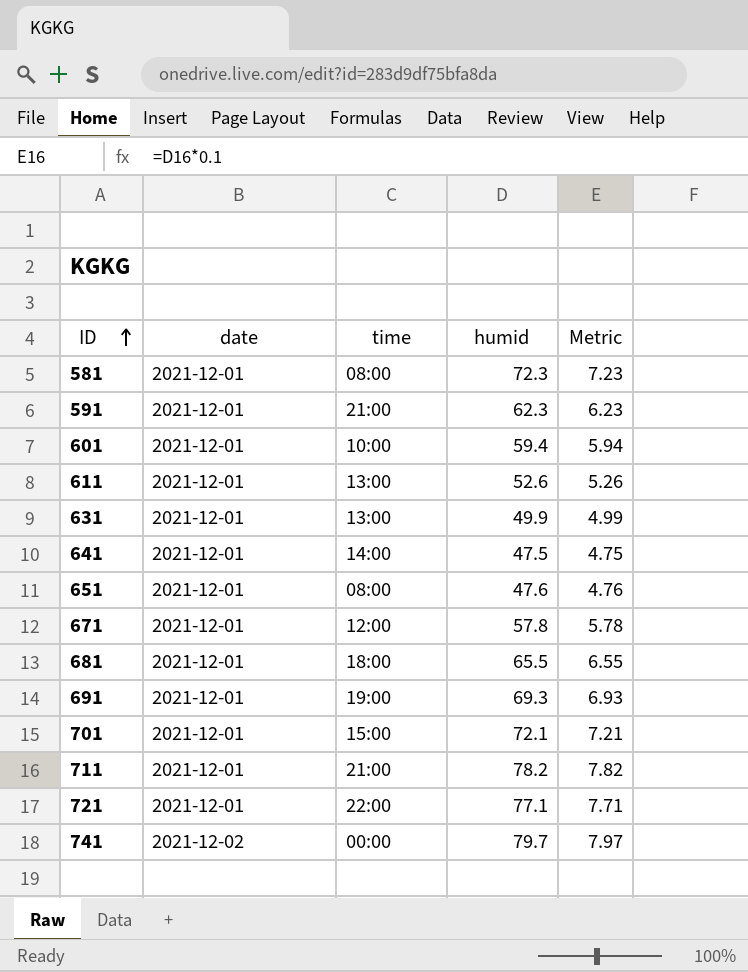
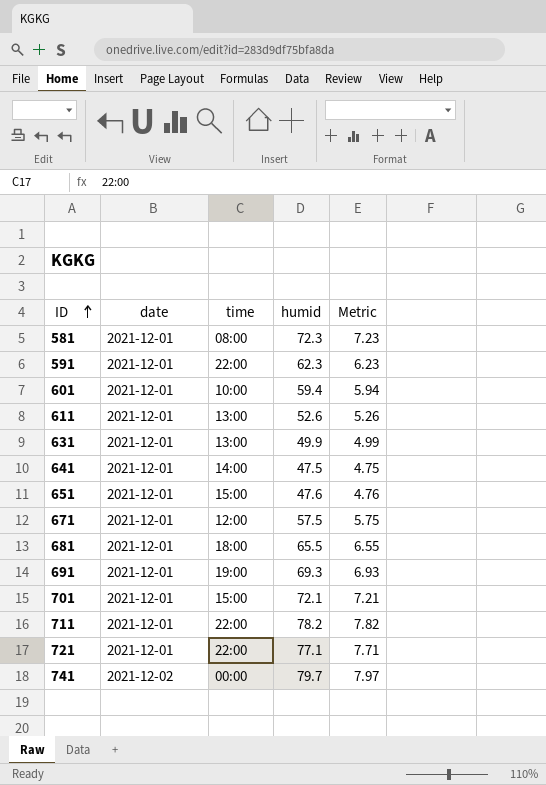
591 | time: 21:00 -> 22:00
651 | time: 08:00 -> 15:00
671 | humid: 57.8 -> 57.5
671 | Metric: 5.78 -> 5.75
711 | time: 21:00 -> 22:00

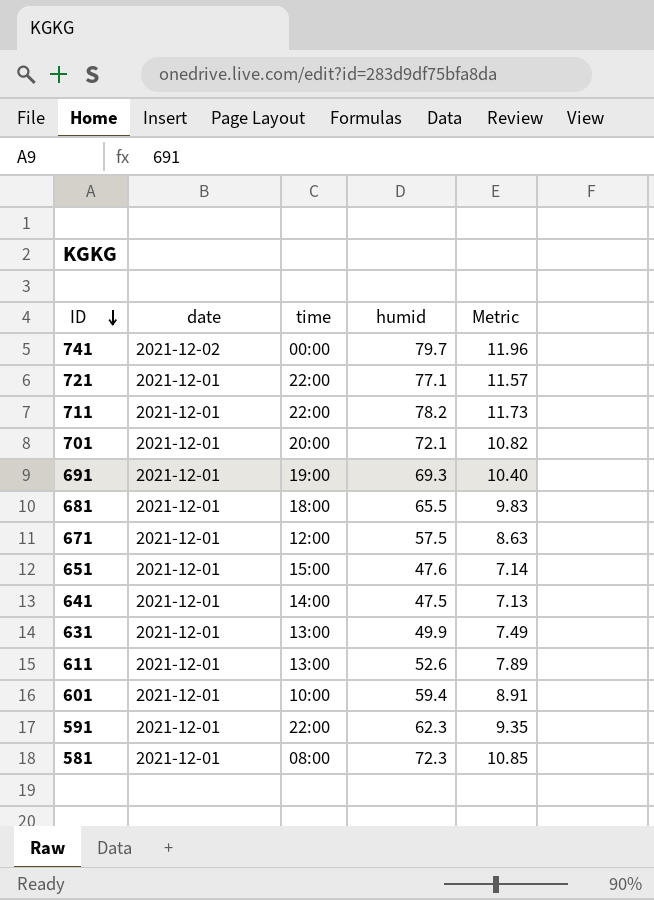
row order: ID ascending -> ID descending
column Metric | formula: [humid] * 0.1 -> [humid] * 0.15
701 | time: 15:00 -> 20:00

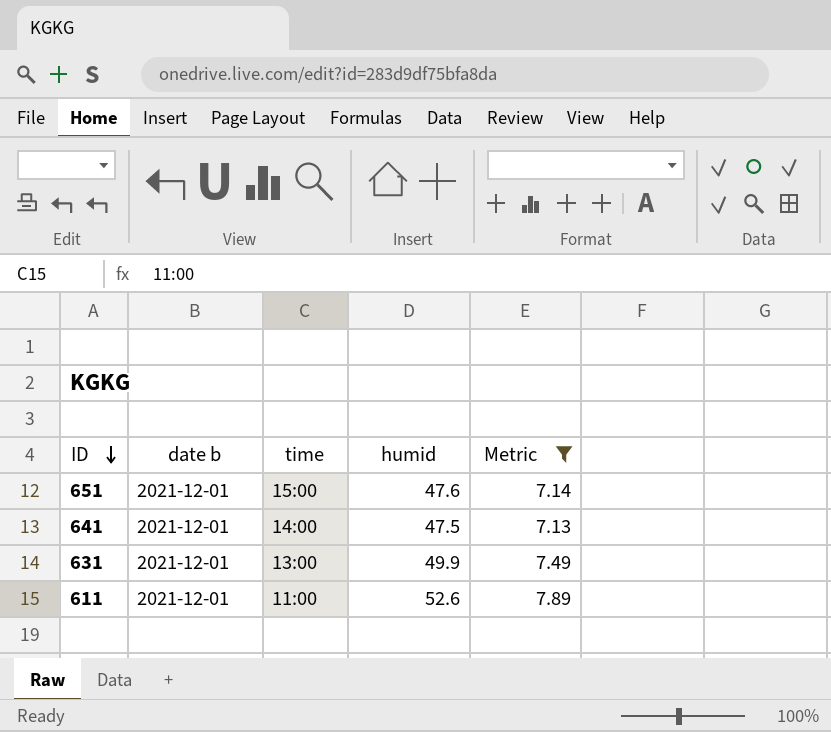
filter: none -> Metric <= 7.89
column name: date -> date b
611 | time: 13:00 -> 11:00

